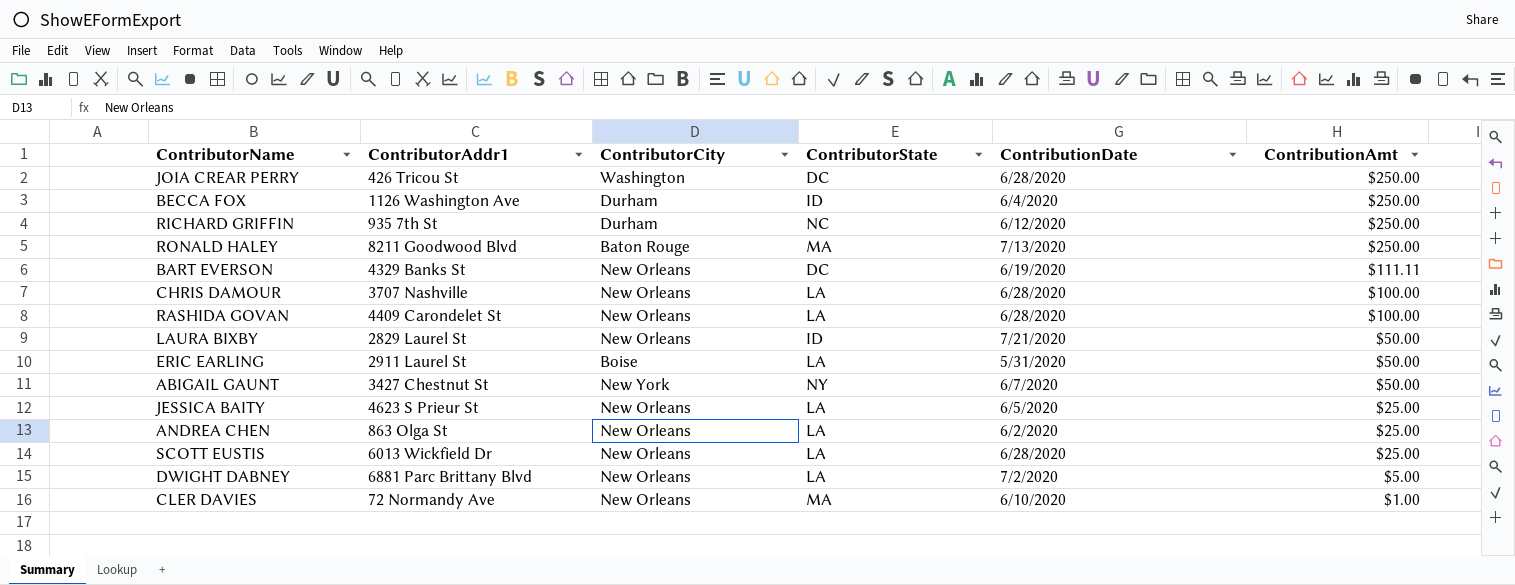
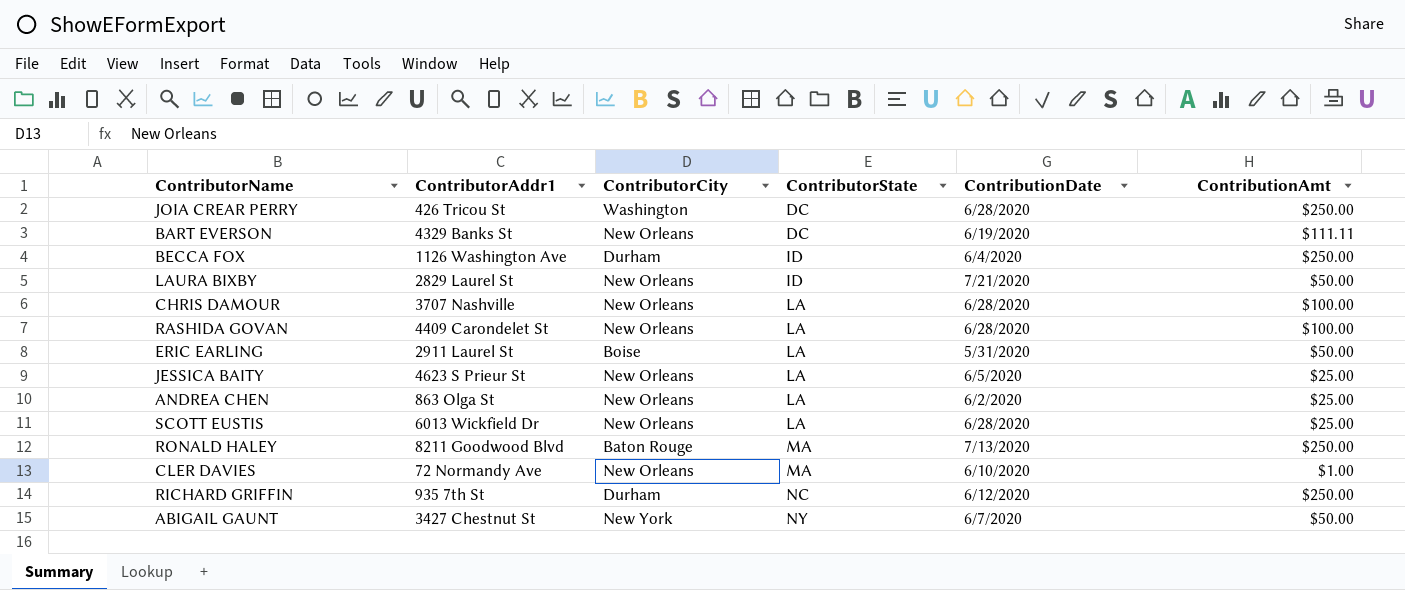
row order: ContributionAmt descending -> ContributorState ascending
row DWIGHT DABNEY: 6881 Parc Brittany Blvd | New Orleans | LA | 7/2/2020 | $5.00 -> none

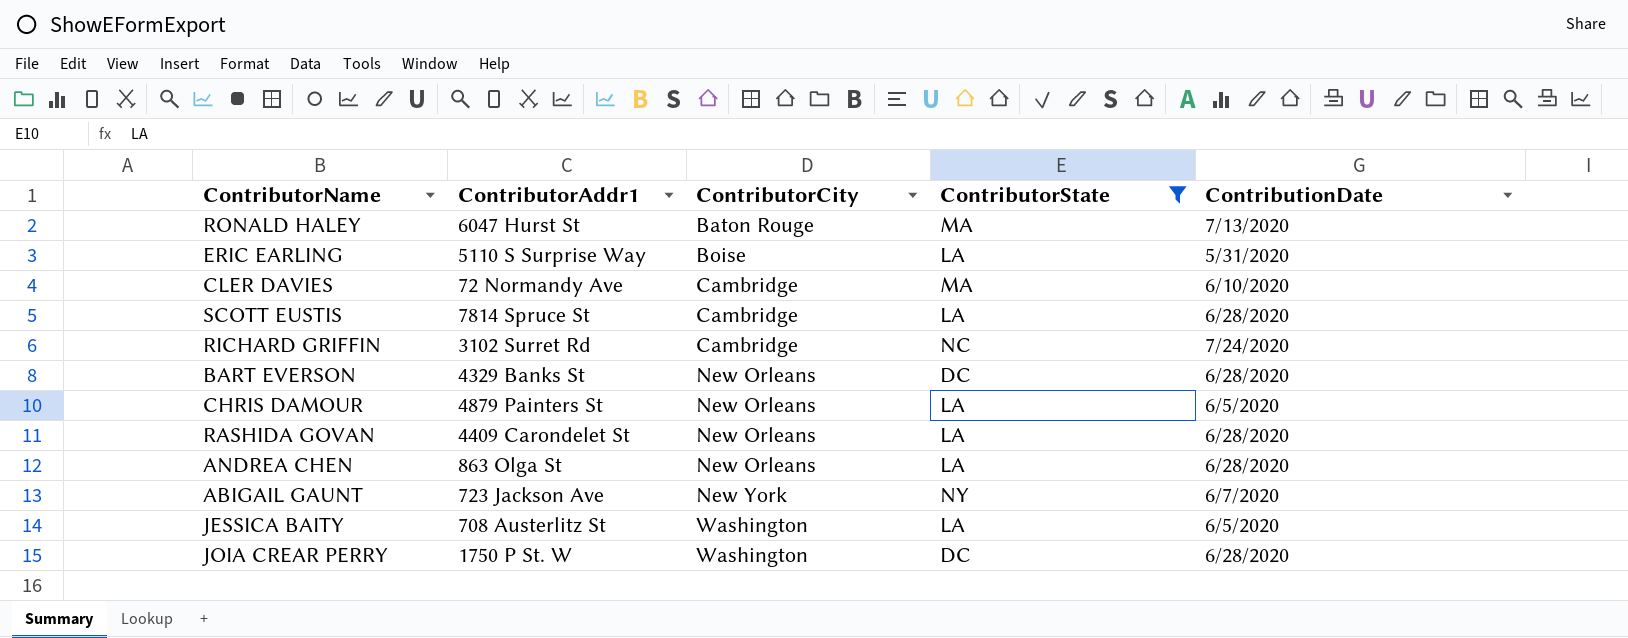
filter: none -> ContributorState != ID
row order: ContributorState ascending -> ContributorCity ascending
column ContributionAmt | position: 6 -> none
RONALD HALEY | ContributorAddr1: 8211 Goodwood Blvd -> 6047 Hurst St
ERIC EARLING | ContributorAddr1: 2911 Laurel St -> 5110 S Surprise Way
CLER DAVIES | ContributorCity: New Orleans -> Cambridge
SCOTT EUSTIS | ContributorAddr1: 6013 Wickfield Dr -> 7814 Spruce St
SCOTT EUSTIS | ContributorCity: New Orleans -> Cambridge
RICHARD GRIFFIN | ContributorAddr1: 935 7th St -> 3102 Surret Rd
RICHARD GRIFFIN | ContributorCity: Durham -> Cambridge
RICHARD GRIFFIN | ContributionDate: 6/12/2020 -> 7/24/2020
BART EVERSON | ContributionDate: 6/19/2020 -> 6/28/2020
CHRIS DAMOUR | ContributorAddr1: 3707 Nashville -> 4879 Painters St
CHRIS DAMOUR | ContributionDate: 6/28/2020 -> 6/5/2020
ANDREA CHEN | ContributionDate: 6/2/2020 -> 6/28/2020
ABIGAIL GAUNT | ContributorAddr1: 3427 Chestnut St -> 723 Jackson Ave
JESSICA BAITY | ContributorAddr1: 4623 S Prieur St -> 708 Austerlitz St
JESSICA BAITY | ContributorCity: New Orleans -> Washington
JOIA CREAR PERRY | ContributorAddr1: 426 Tricou St -> 1750 P St. W

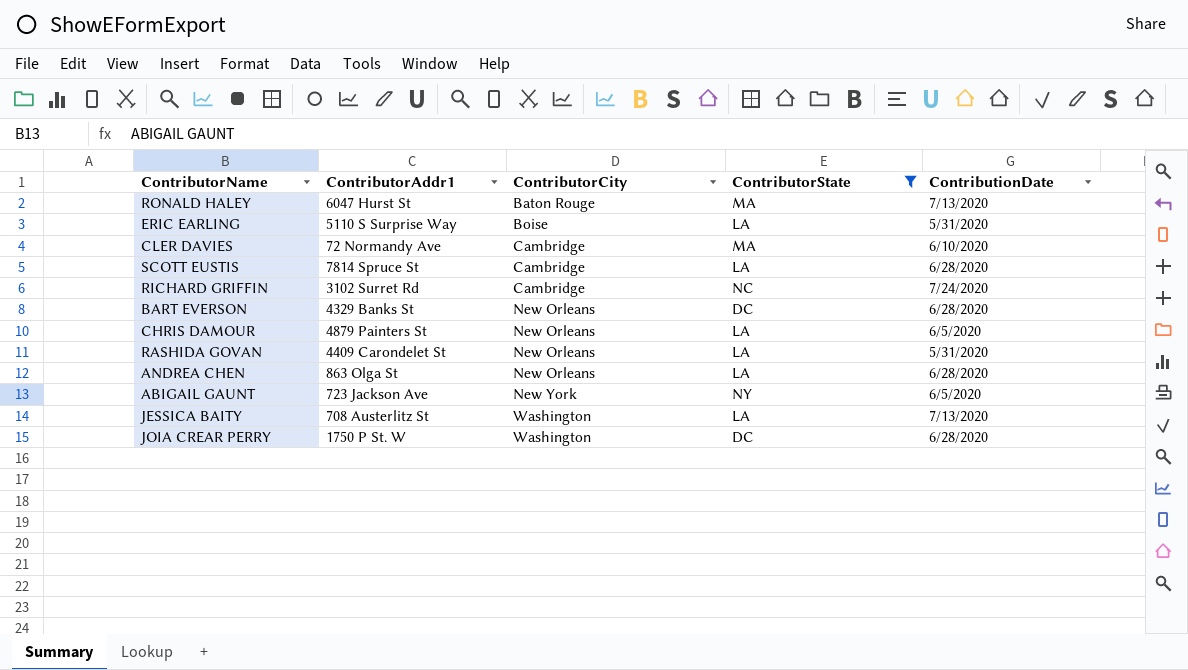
RASHIDA GOVAN | ContributionDate: 6/28/2020 -> 5/31/2020
ABIGAIL GAUNT | ContributionDate: 6/7/2020 -> 6/5/2020
JESSICA BAITY | ContributionDate: 6/5/2020 -> 7/13/2020

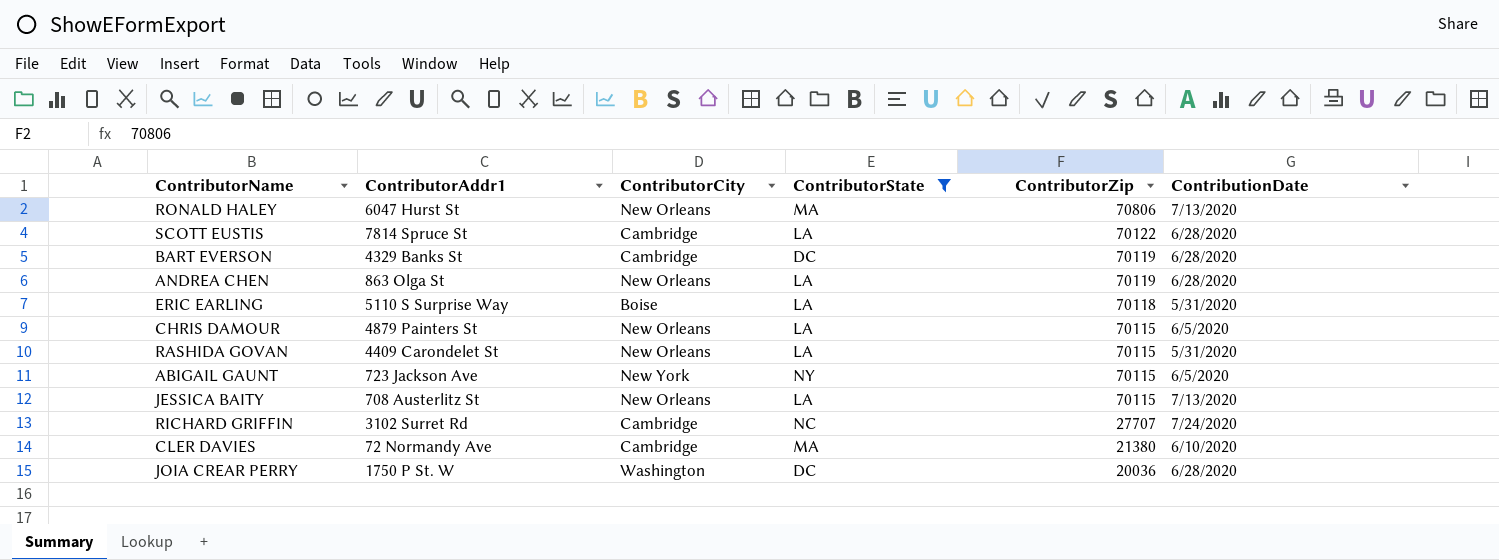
row order: ContributorCity ascending -> ContributorZip descending
column ContributorZip | position: none -> 5
RONALD HALEY | ContributorCity: Baton Rouge -> New Orleans
BART EVERSON | ContributorCity: New Orleans -> Cambridge
JESSICA BAITY | ContributorCity: Washington -> New Orleans

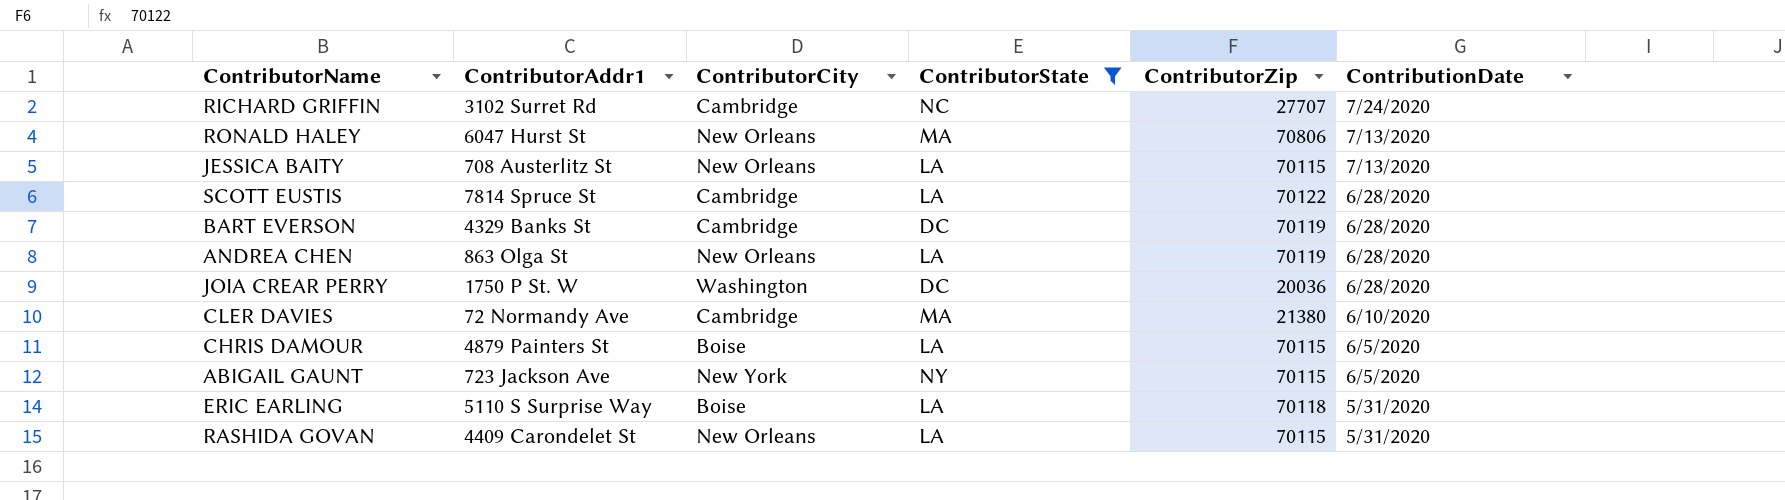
row order: ContributorZip descending -> ContributionDate descending
CHRIS DAMOUR | ContributorCity: New Orleans -> Boise

